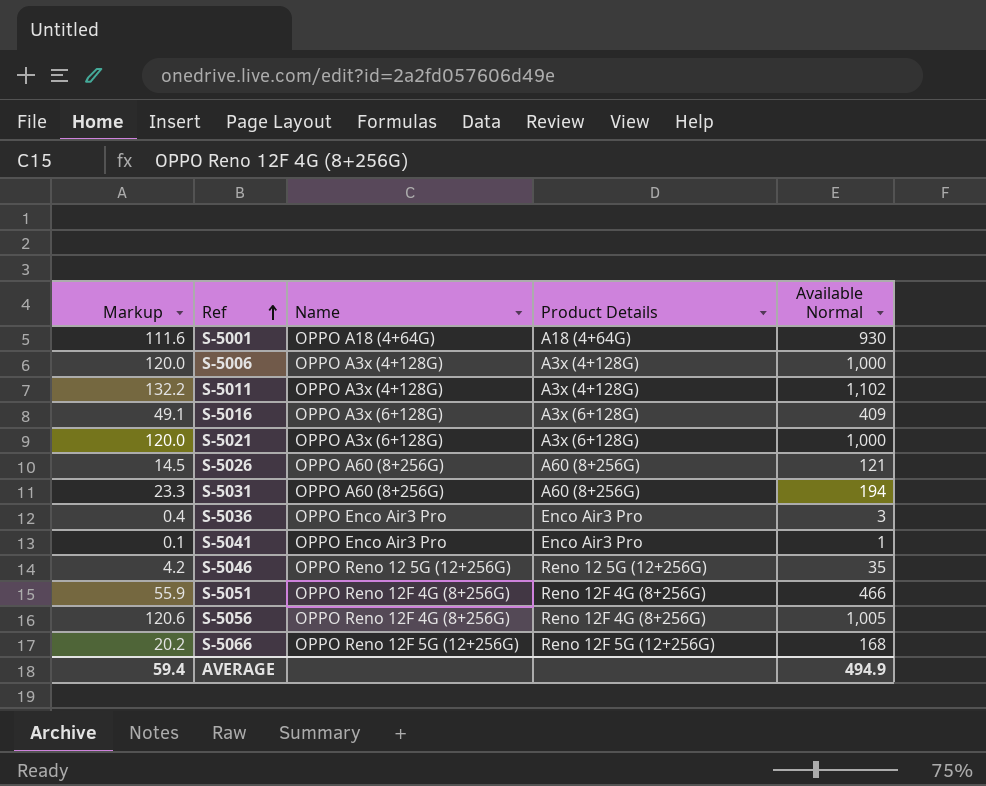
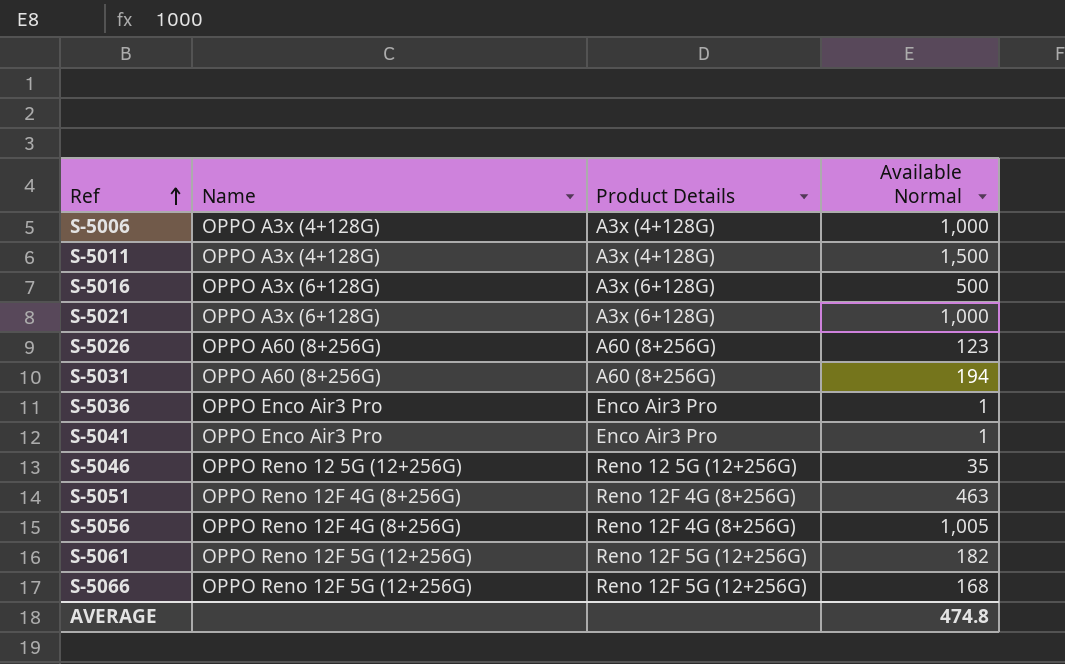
column Markup | formula: [Available Normal] * 0.12 -> none
row S-5001: 111.6 | OPPO A18 (4+64G) | A18 (4+64G) | 930 -> none
S-5011 | Available Normal: 1,102 -> 1,500
S-5016 | Available Normal: 409 -> 500
S-5026 | Available Normal: 121 -> 123
S-5036 | Available Normal: 3 -> 1
S-5051 | Available Normal: 466 -> 463
row S-5061: none -> OPPO Reno 12F 5G (12+256G) | Reno 12F 5G (12+256G) | 182
AVERAGE | Available Normal: 494.9 -> 474.8

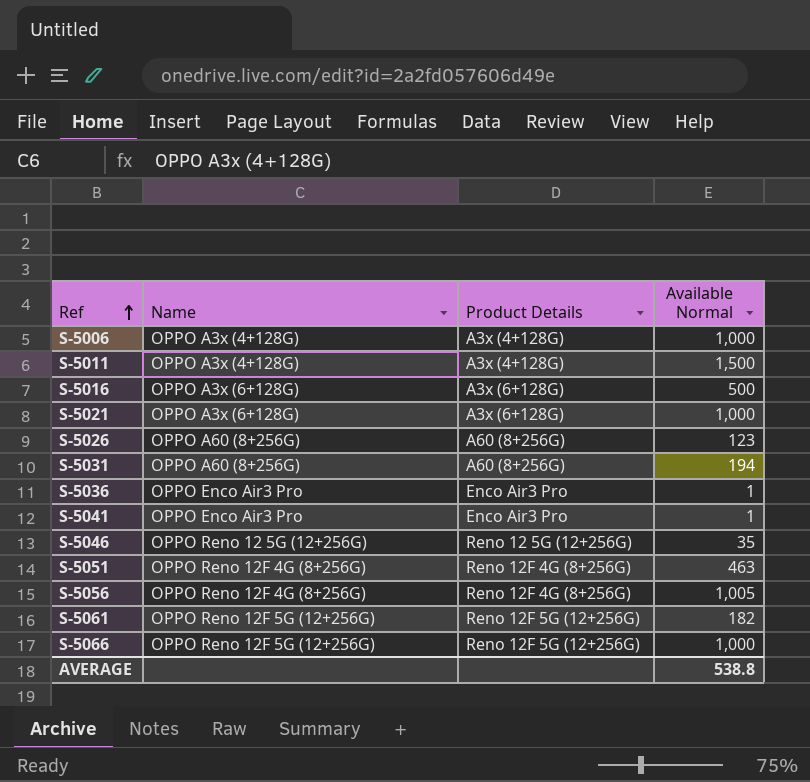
S-5066 | Available Normal: 168 -> 1,000
AVERAGE | Available Normal: 474.8 -> 538.8

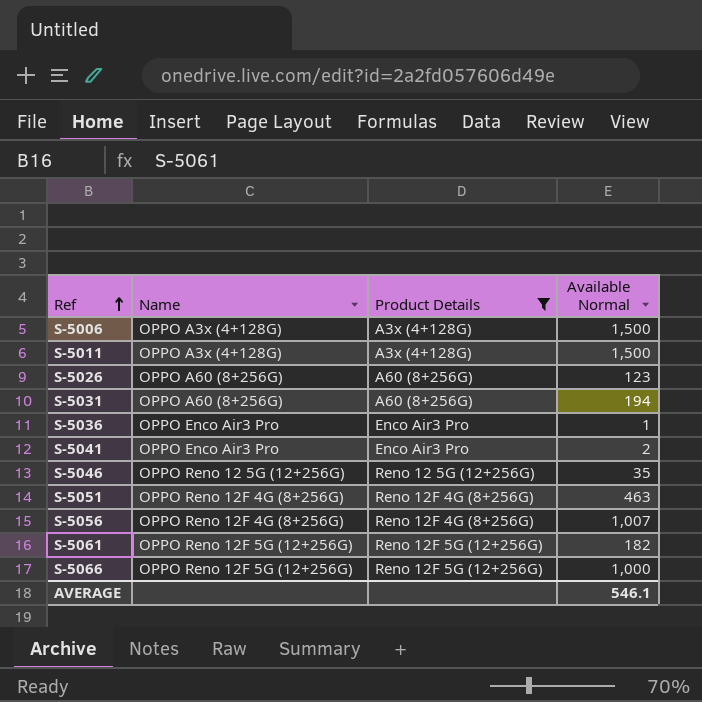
filter: none -> Product Details != A3x (6+128G)
S-5006 | Available Normal: 1,000 -> 1,500
S-5041 | Available Normal: 1 -> 2
S-5056 | Available Normal: 1,005 -> 1,007
AVERAGE | Available Normal: 538.8 -> 546.1

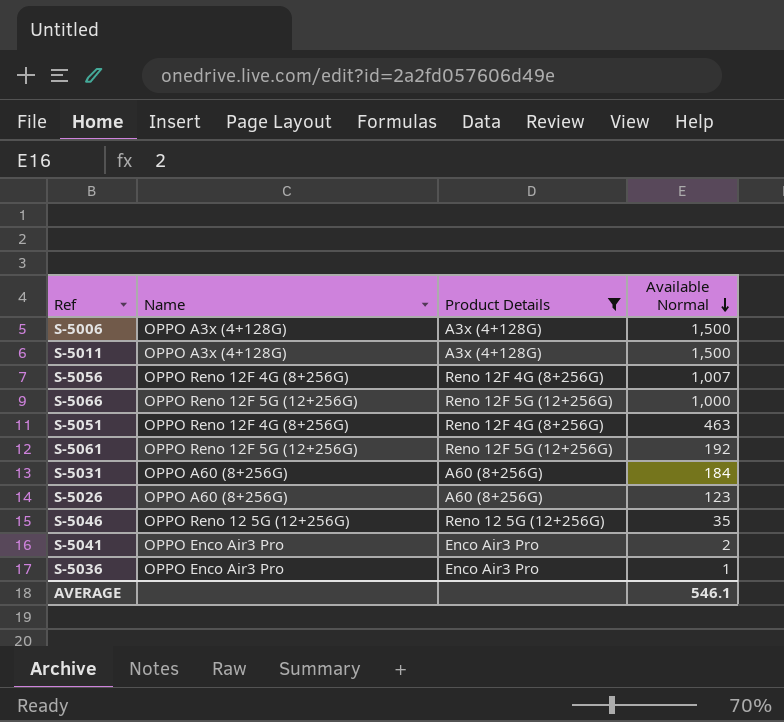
row order: Ref ascending -> Available Normal descending
S-5061 | Available Normal: 182 -> 192
S-5031 | Available Normal: 194 -> 184

